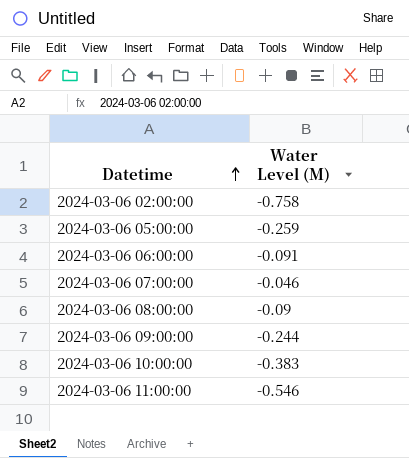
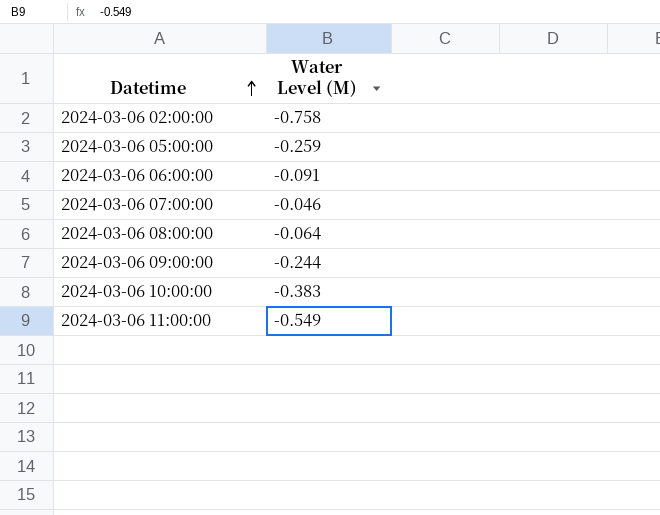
2024-03-06 08:00:00 | Water Level (M): -0.09 -> -0.064
2024-03-06 11:00:00 | Water Level (M): -0.546 -> -0.549

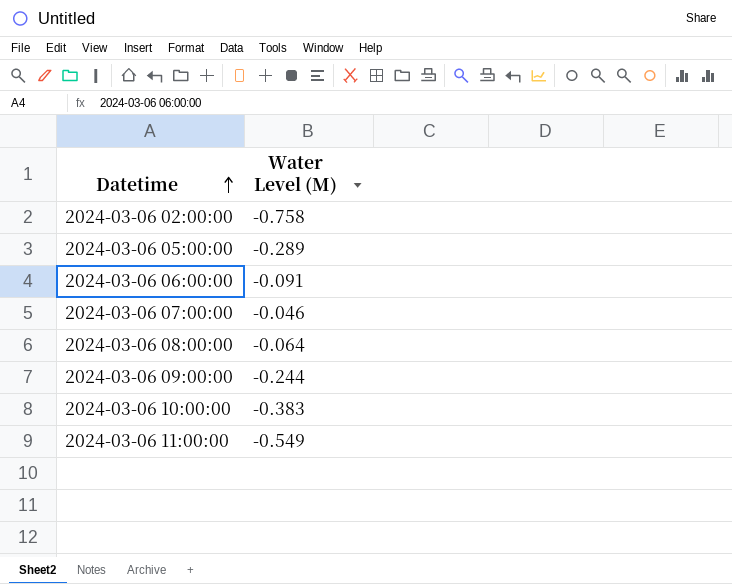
2024-03-06 05:00:00 | Water Level (M): -0.259 -> -0.289

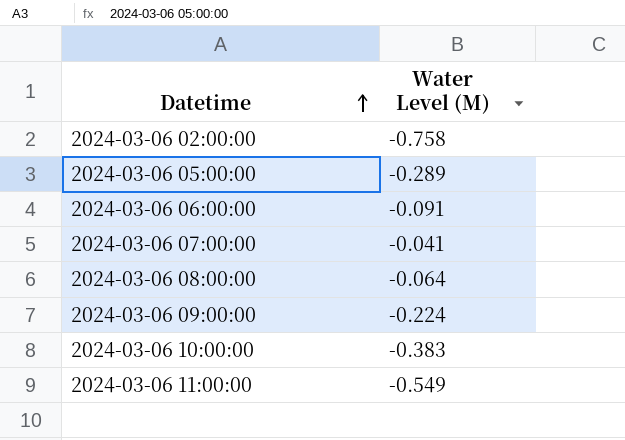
2024-03-06 07:00:00 | Water Level (M): -0.046 -> -0.041
2024-03-06 09:00:00 | Water Level (M): -0.244 -> -0.224

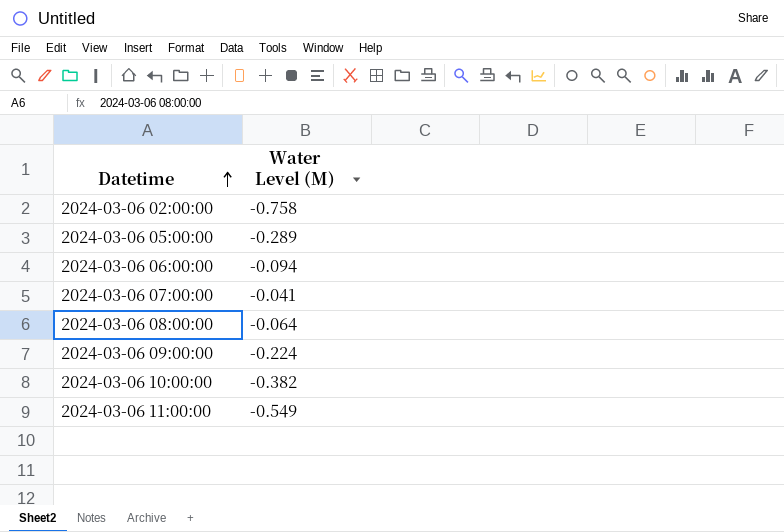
2024-03-06 06:00:00 | Water Level (M): -0.091 -> -0.094
2024-03-06 10:00:00 | Water Level (M): -0.383 -> -0.382

